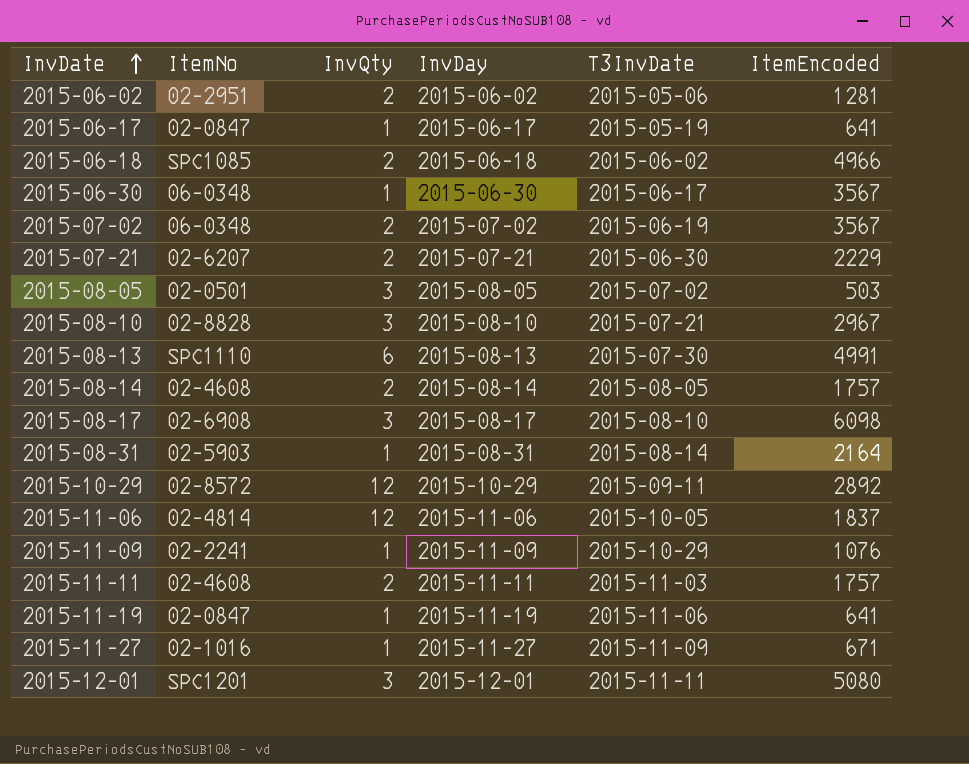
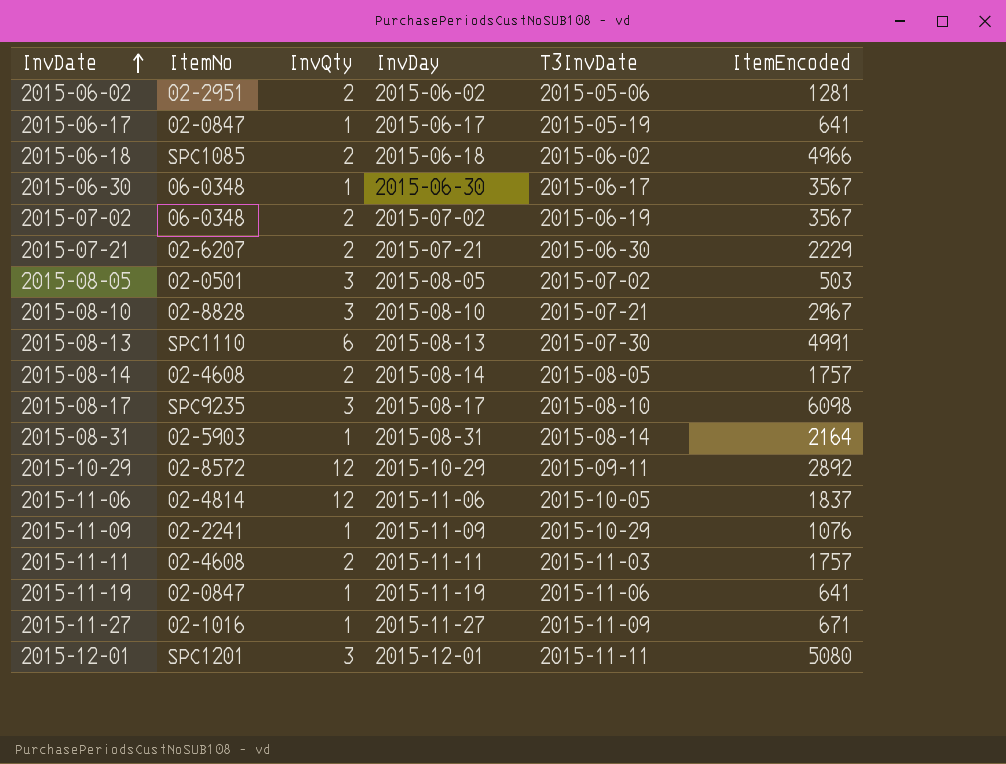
2015-08-17 | ItemNo: 02-6908 -> SPC9235

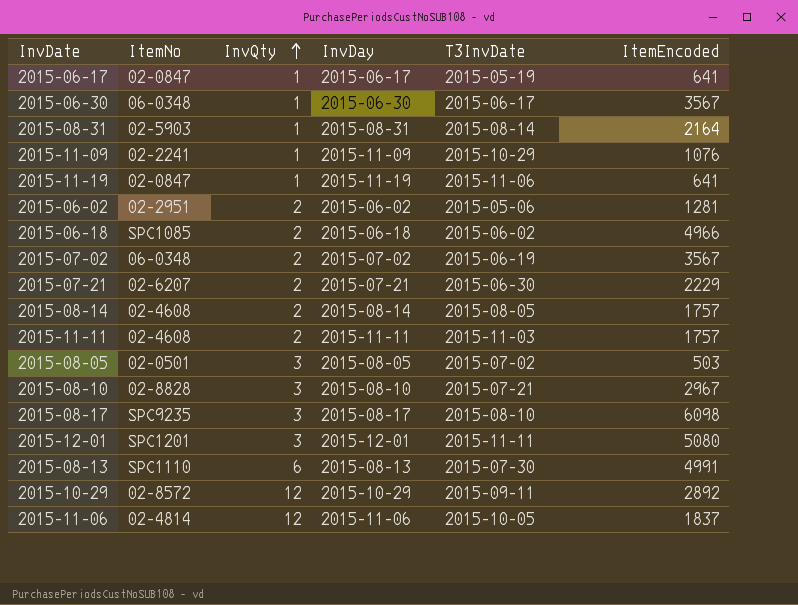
row order: InvDate ascending -> InvQty ascending
row 2015-11-27: 02-1016 | 1 | 2015-11-27 | 2015-11-09 | 671 -> none

